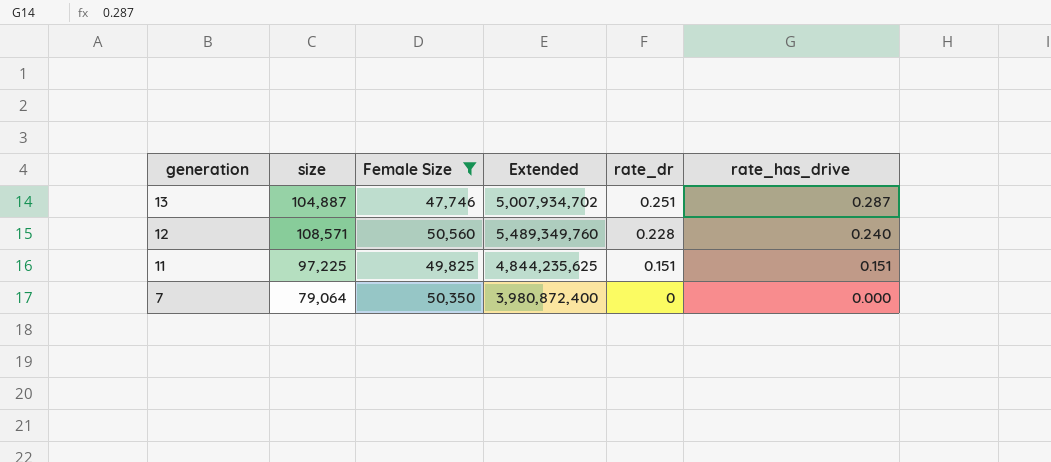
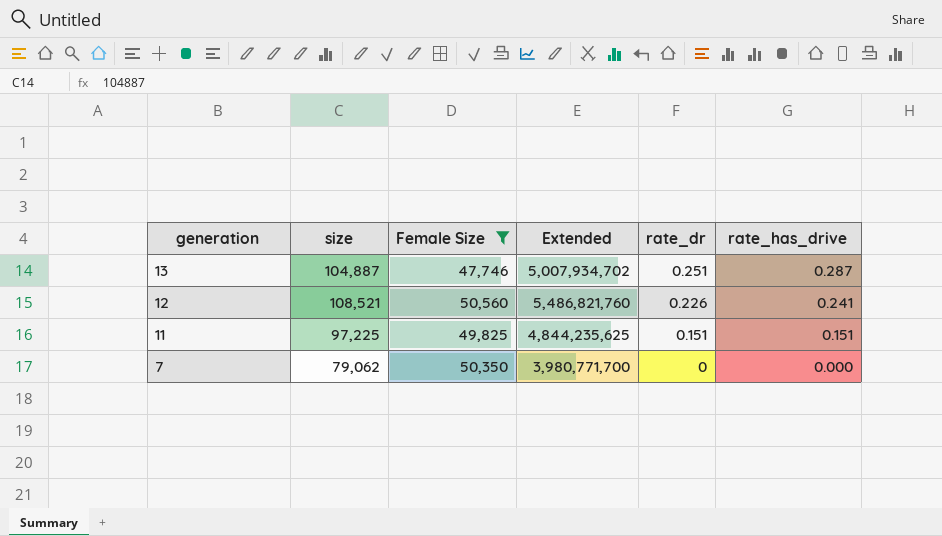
12 | size: 108,571 -> 108,521
12 | Extended: 5,489,349,760 -> 5,486,821,760
12 | rate_dr: 0.228 -> 0.226
12 | rate_has_drive: 0.240 -> 0.241
7 | size: 79,064 -> 79,062
7 | Extended: 3,980,872,400 -> 3,980,771,700

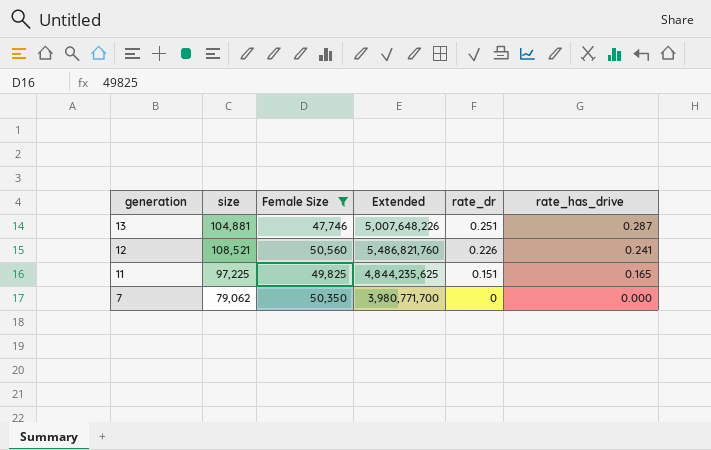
13 | size: 104,887 -> 104,881
13 | Extended: 5,007,934,702 -> 5,007,648,226
11 | rate_has_drive: 0.151 -> 0.165

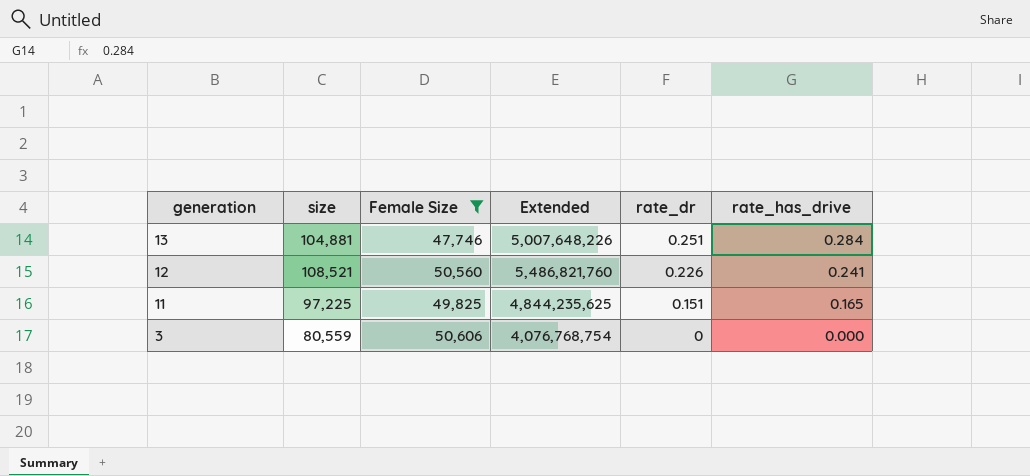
row 7: 79,062 | 50,350 | 3,980,771,700 | 0 | 0.000 -> none
13 | rate_has_drive: 0.287 -> 0.284
row 3: none -> 80,559 | 50,606 | 4,076,768,754 | 0 | 0.000

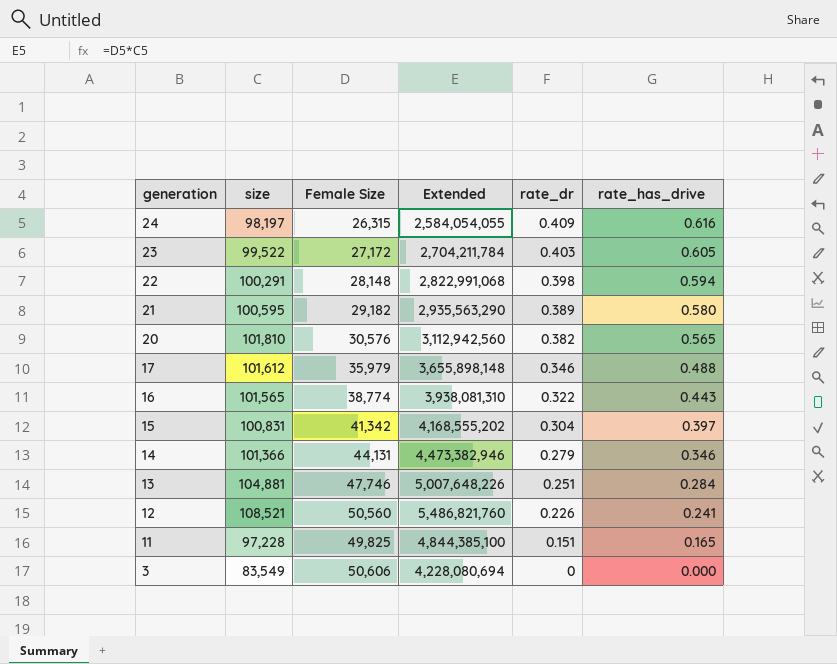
filter: Female Size >= 47,746 -> none
11 | size: 97,225 -> 97,228
11 | Extended: 4,844,235,625 -> 4,844,385,100
3 | size: 80,559 -> 83,549
3 | Extended: 4,076,768,754 -> 4,228,080,694

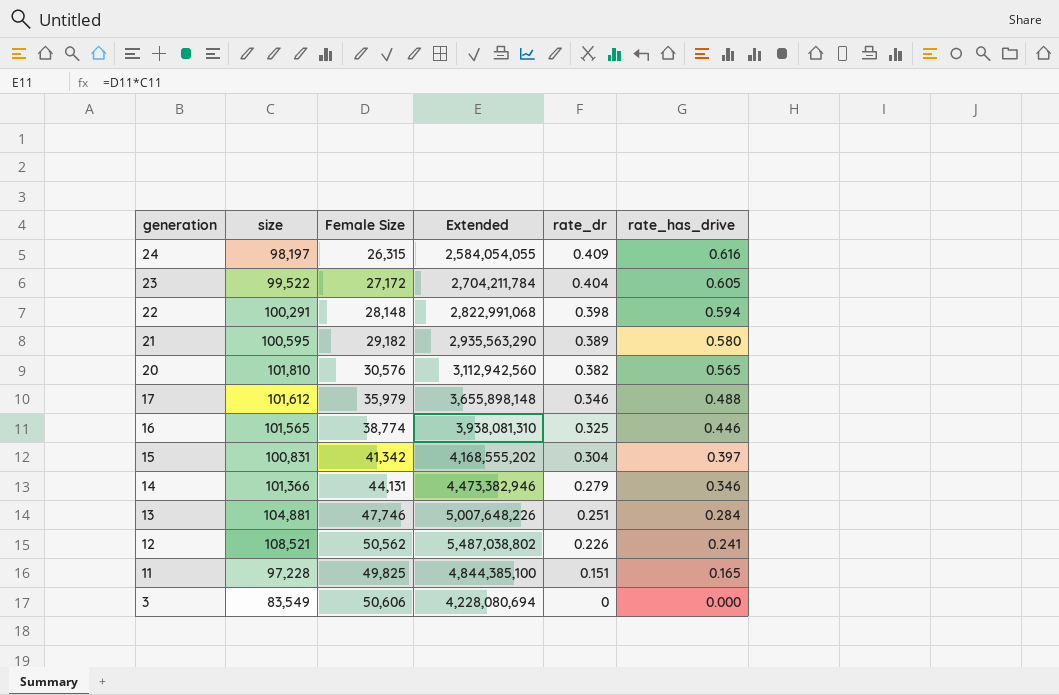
23 | rate_dr: 0.403 -> 0.404
16 | rate_dr: 0.322 -> 0.325
16 | rate_has_drive: 0.443 -> 0.446
12 | Female Size: 50,560 -> 50,562
12 | Extended: 5,486,821,760 -> 5,487,038,802

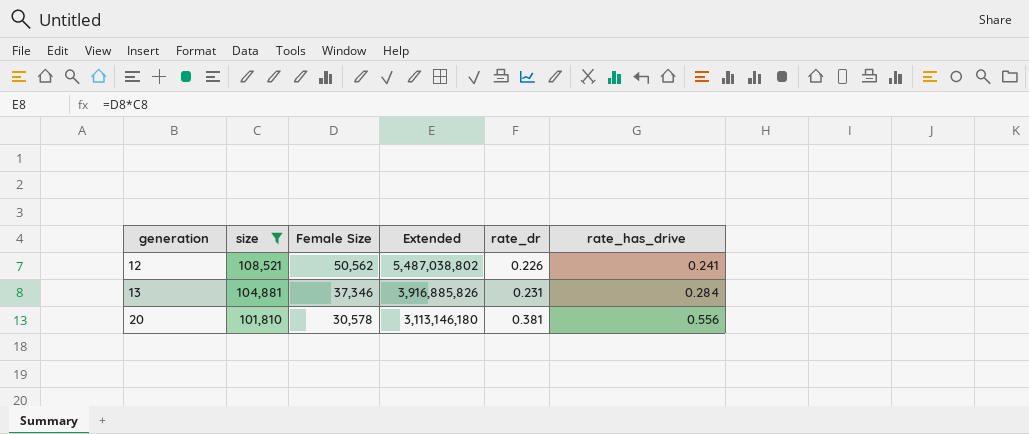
filter: none -> size >= 101,810
row order: generation descending -> generation ascending
13 | Female Size: 47,746 -> 37,346
13 | Extended: 5,007,648,226 -> 3,916,885,826
13 | rate_dr: 0.251 -> 0.231
20 | Female Size: 30,576 -> 30,578
20 | Extended: 3,112,942,560 -> 3,113,146,180
20 | rate_dr: 0.382 -> 0.381
20 | rate_has_drive: 0.565 -> 0.556

